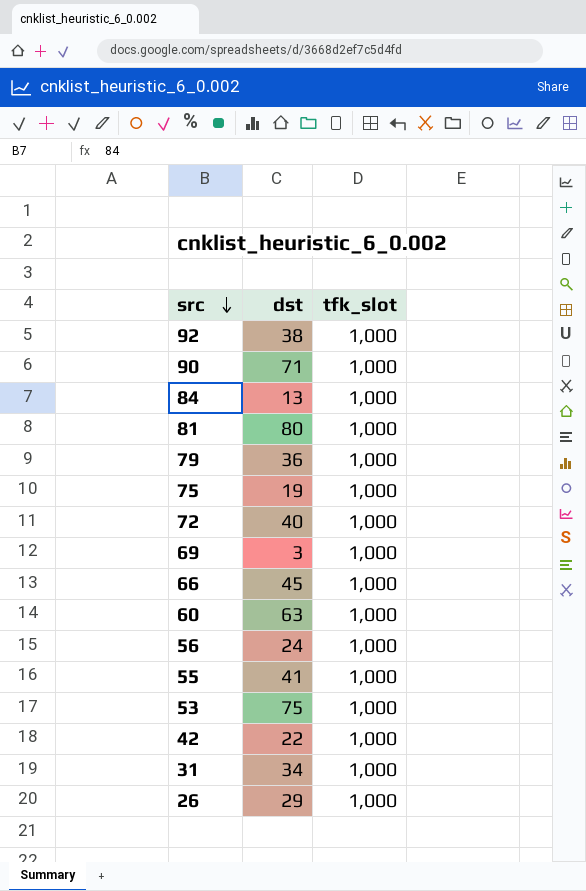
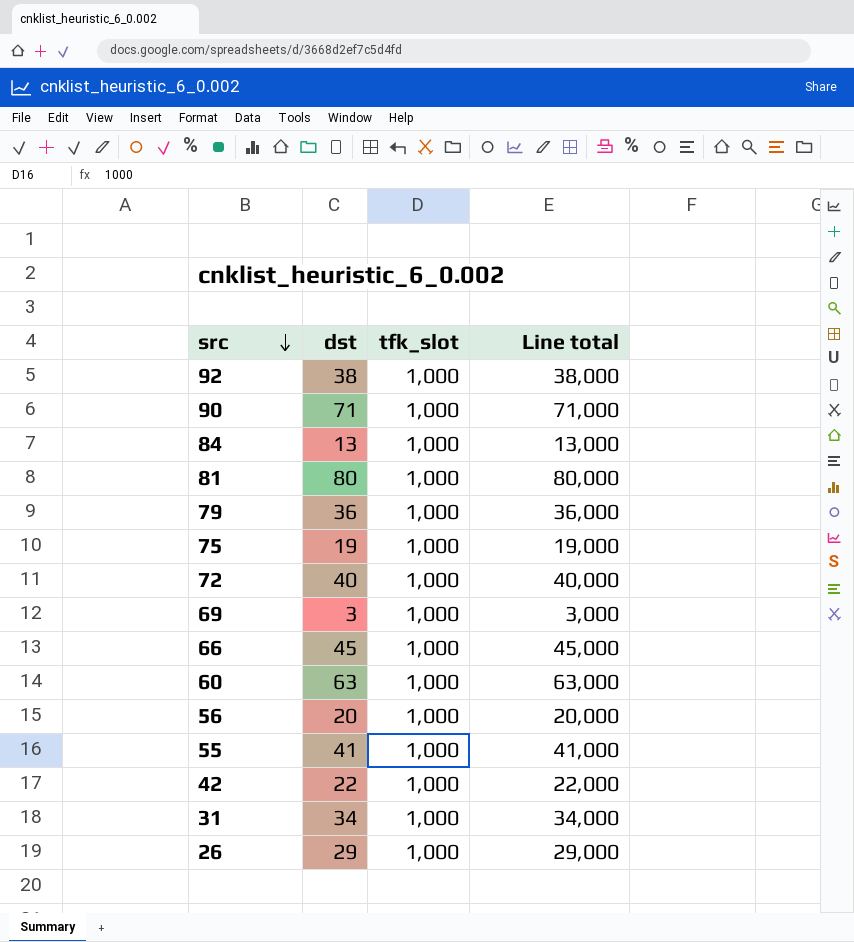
column Line total | formula: none -> [dst] * [tfk_slot]
row 53: 75 | 1,000 -> none
56 | dst: 24 -> 20

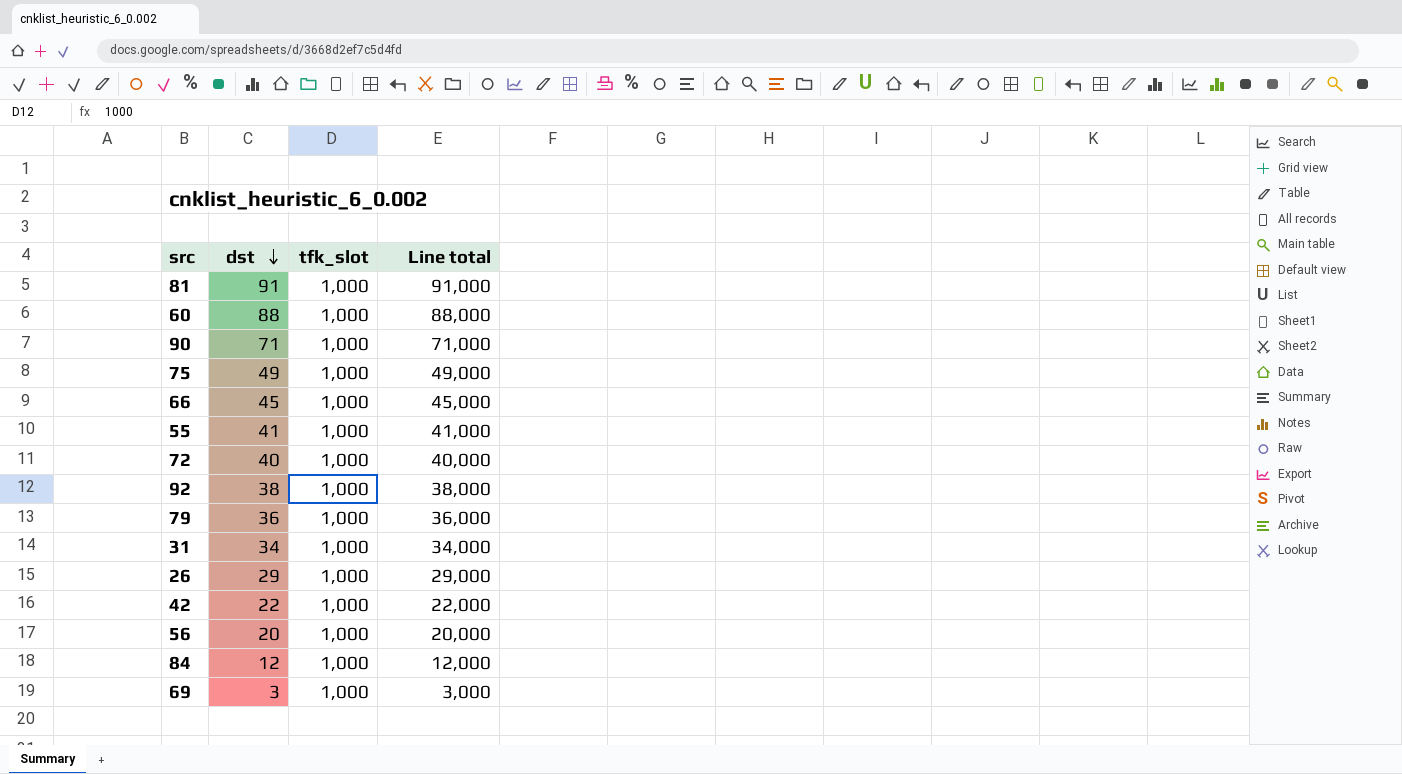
row order: src descending -> dst descending
81 | dst: 80 -> 91
81 | Line total: 80,000 -> 91,000
60 | dst: 63 -> 88
60 | Line total: 63,000 -> 88,000
75 | dst: 19 -> 49
75 | Line total: 19,000 -> 49,000
84 | dst: 13 -> 12
84 | Line total: 13,000 -> 12,000

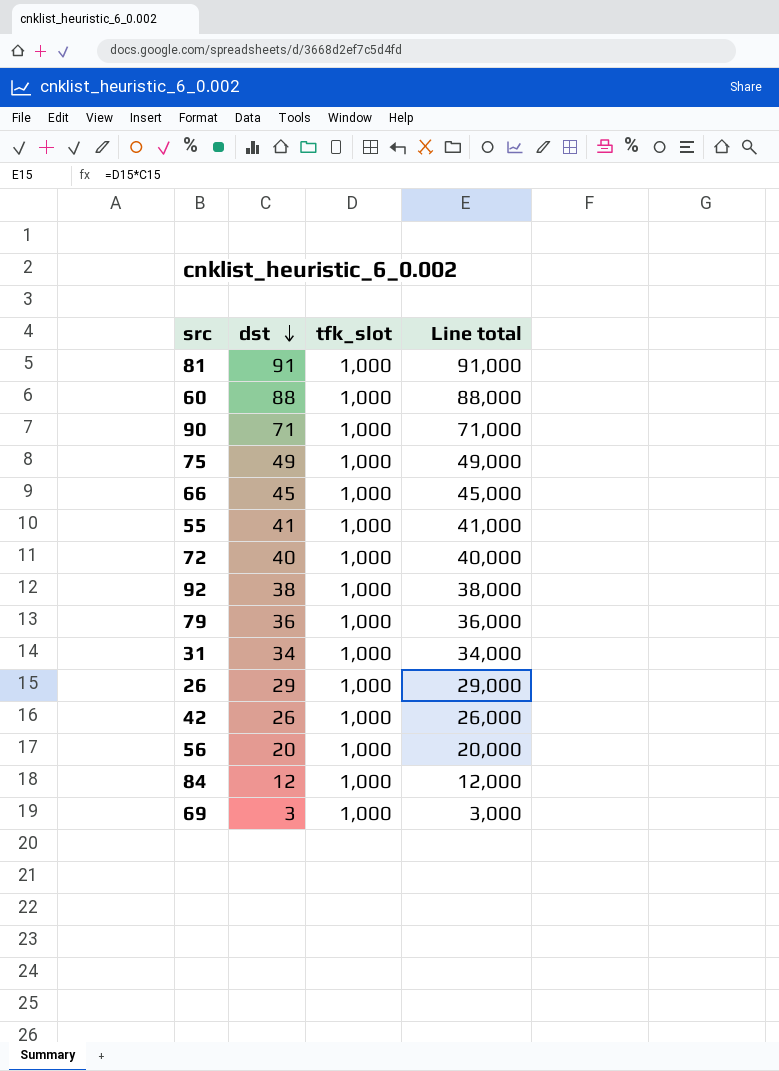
42 | dst: 22 -> 26
42 | Line total: 22,000 -> 26,000

